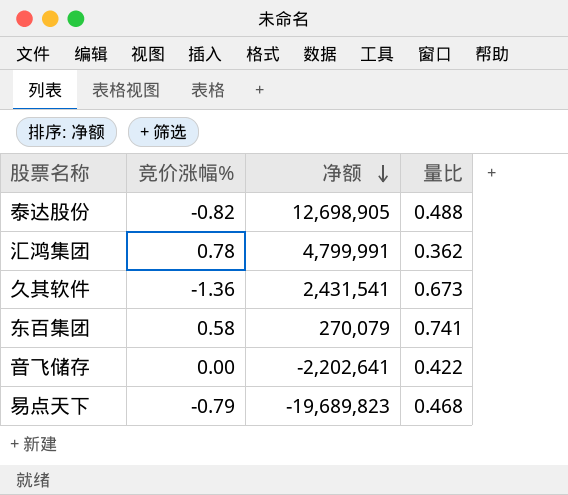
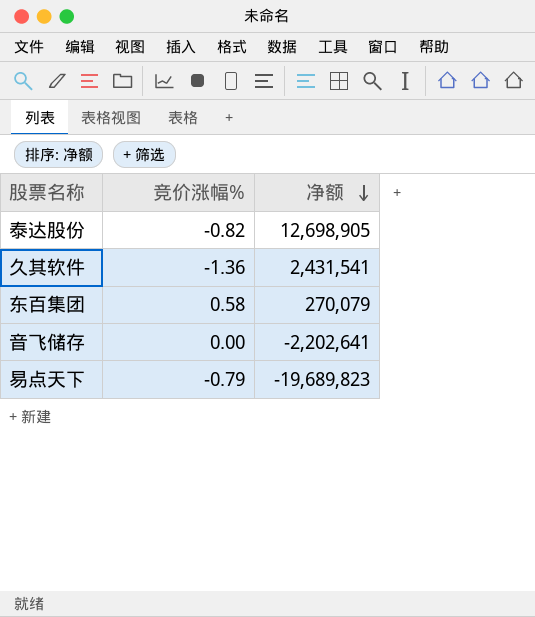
column 量比 | position: 4 -> none
row 汇鸿集团: 0.78 | 4,799,991 | 0.362 -> none

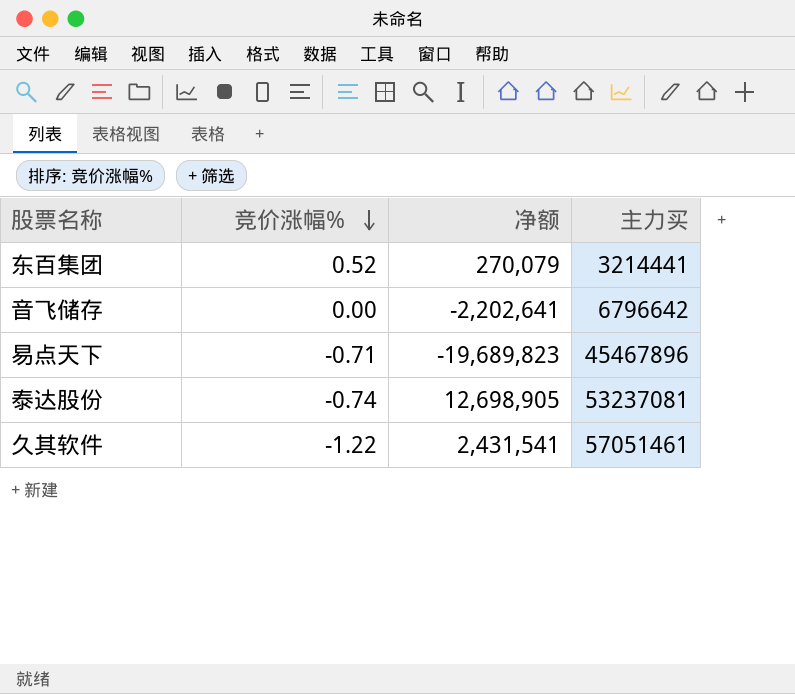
row order: 净额 descending -> 竞价涨幅% descending
column 主力买 | position: none -> 4
东百集团 | 竞价涨幅%: 0.58 -> 0.52
易点天下 | 竞价涨幅%: -0.79 -> -0.71
泰达股份 | 竞价涨幅%: -0.82 -> -0.74
久其软件 | 竞价涨幅%: -1.36 -> -1.22

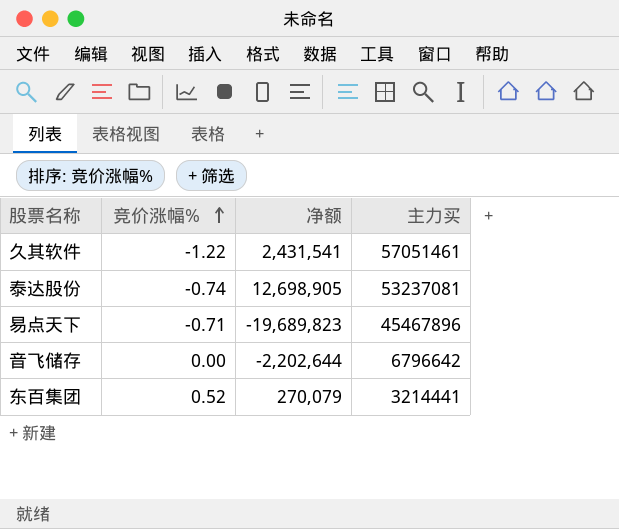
row order: 竞价涨幅% descending -> 竞价涨幅% ascending
音飞储存 | 净额: -2,202,641 -> -2,202,644

